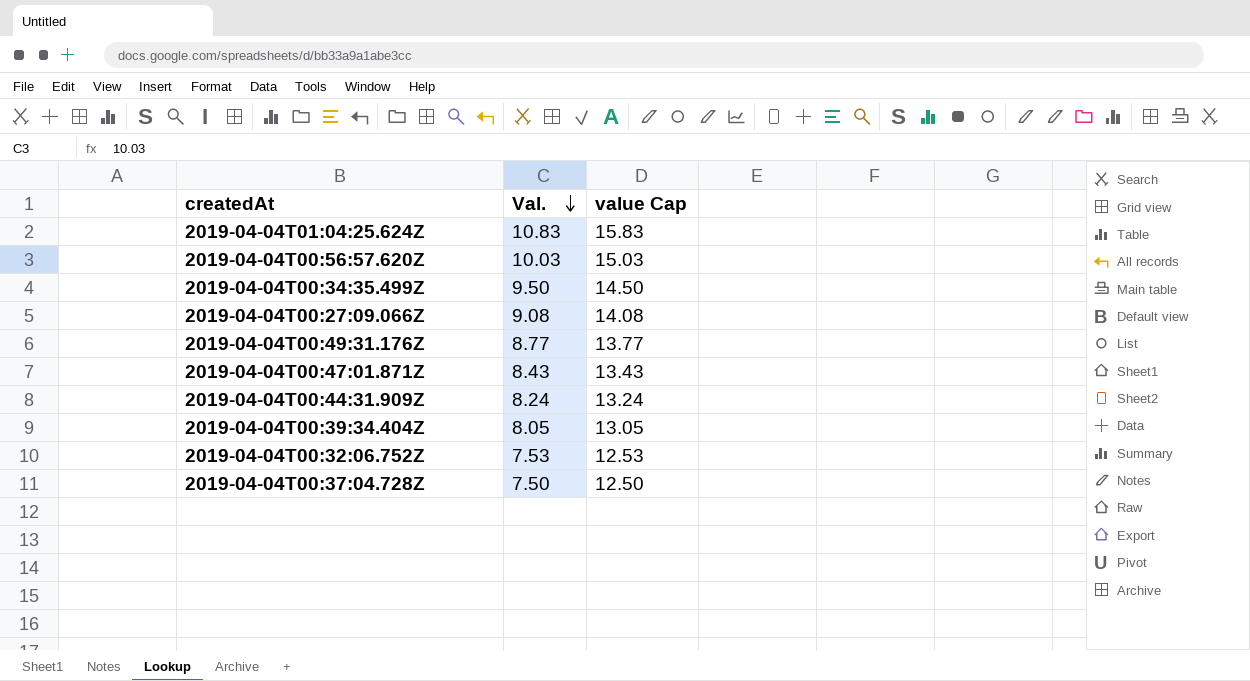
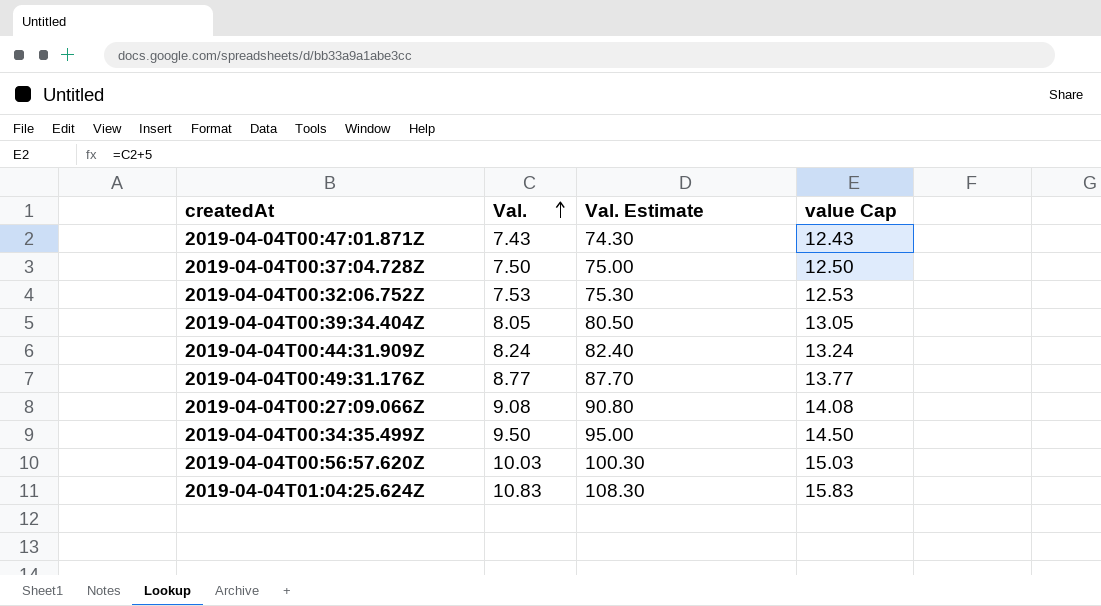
row order: Val. descending -> Val. ascending
column Val. Estimate | formula: none -> [Val.] * 10
2019-04-04T00:47:01.871Z | Val.: 8.43 -> 7.43
2019-04-04T00:47:01.871Z | value Cap: 13.43 -> 12.43

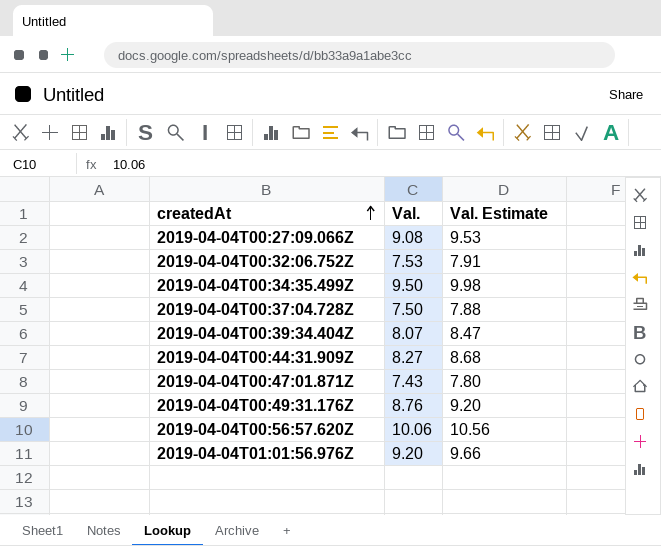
row order: Val. ascending -> createdAt ascending
column value Cap | formula: [Val.] + 5 -> none
column Val. Estimate | formula: [Val.] * 10 -> [Val.] * 1.05
row 2019-04-04T01:04:25.624Z: 10.83 | 108.30 | 15.83 -> none
2019-04-04T00:39:34.404Z | Val.: 8.05 -> 8.07
2019-04-04T00:44:31.909Z | Val.: 8.24 -> 8.27
2019-04-04T00:49:31.176Z | Val.: 8.77 -> 8.76
2019-04-04T00:56:57.620Z | Val.: 10.03 -> 10.06
row 2019-04-04T01:01:56.976Z: none -> 9.20 | 9.66

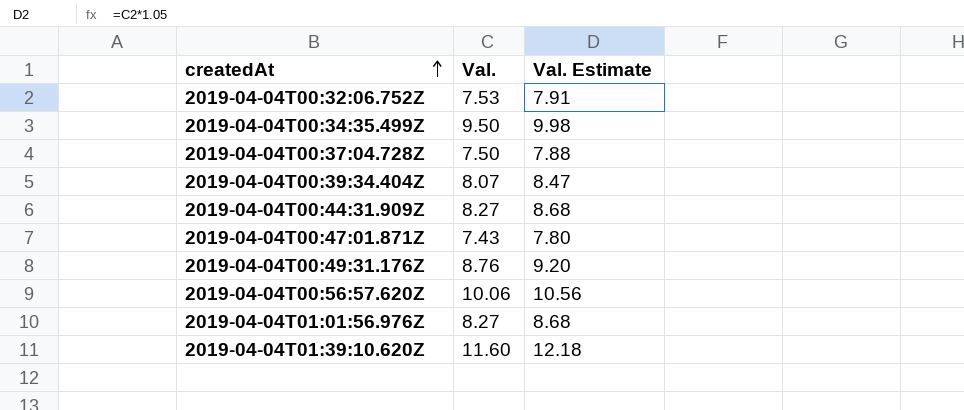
row 2019-04-04T00:27:09.066Z: 9.08 | 9.53 -> none
2019-04-04T01:01:56.976Z | Val.: 9.20 -> 8.27
2019-04-04T01:01:56.976Z | Val. Estimate: 9.66 -> 8.68
row 2019-04-04T01:39:10.620Z: none -> 11.60 | 12.18

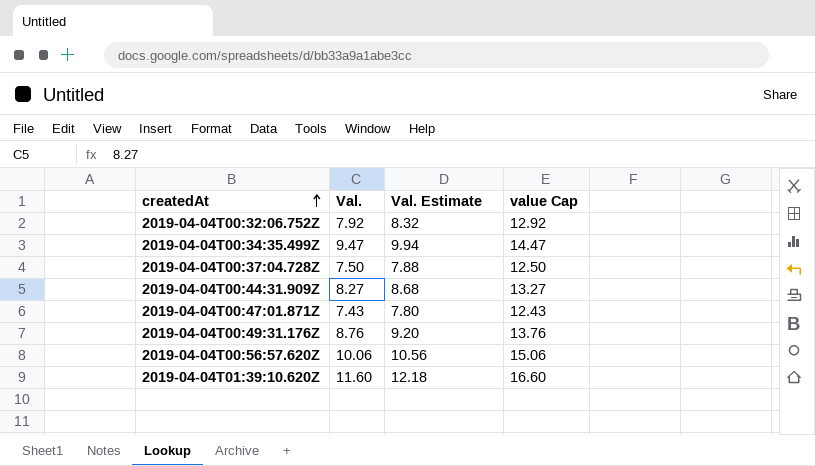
column value Cap | formula: none -> [Val.] + 5
row 2019-04-04T00:39:34.404Z: 8.07 | 8.47 -> none
row 2019-04-04T01:01:56.976Z: 8.27 | 8.68 -> none
2019-04-04T00:32:06.752Z | Val.: 7.53 -> 7.92
2019-04-04T00:32:06.752Z | Val. Estimate: 7.91 -> 8.32
2019-04-04T00:34:35.499Z | Val.: 9.50 -> 9.47
2019-04-04T00:34:35.499Z | Val. Estimate: 9.98 -> 9.94

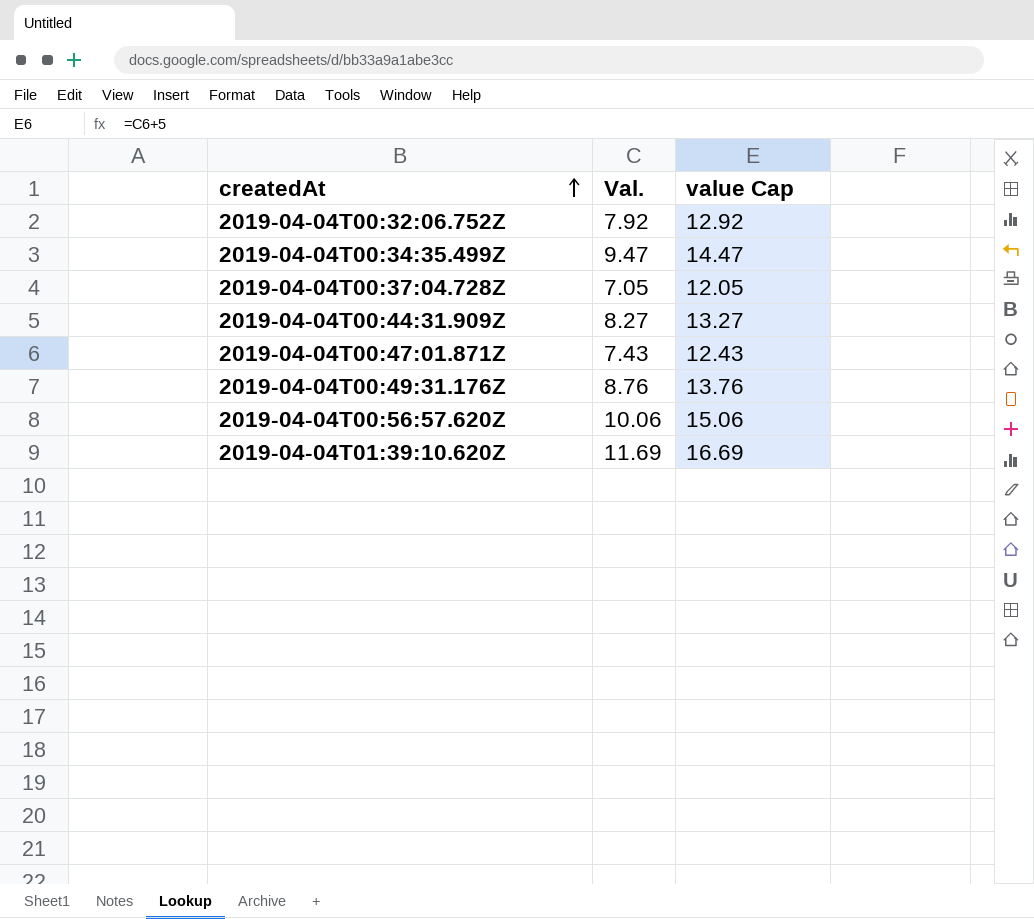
column Val. Estimate | formula: [Val.] * 1.05 -> none
2019-04-04T00:37:04.728Z | Val.: 7.50 -> 7.05
2019-04-04T00:37:04.728Z | value Cap: 12.50 -> 12.05
2019-04-04T01:39:10.620Z | Val.: 11.60 -> 11.69
2019-04-04T01:39:10.620Z | value Cap: 16.60 -> 16.69

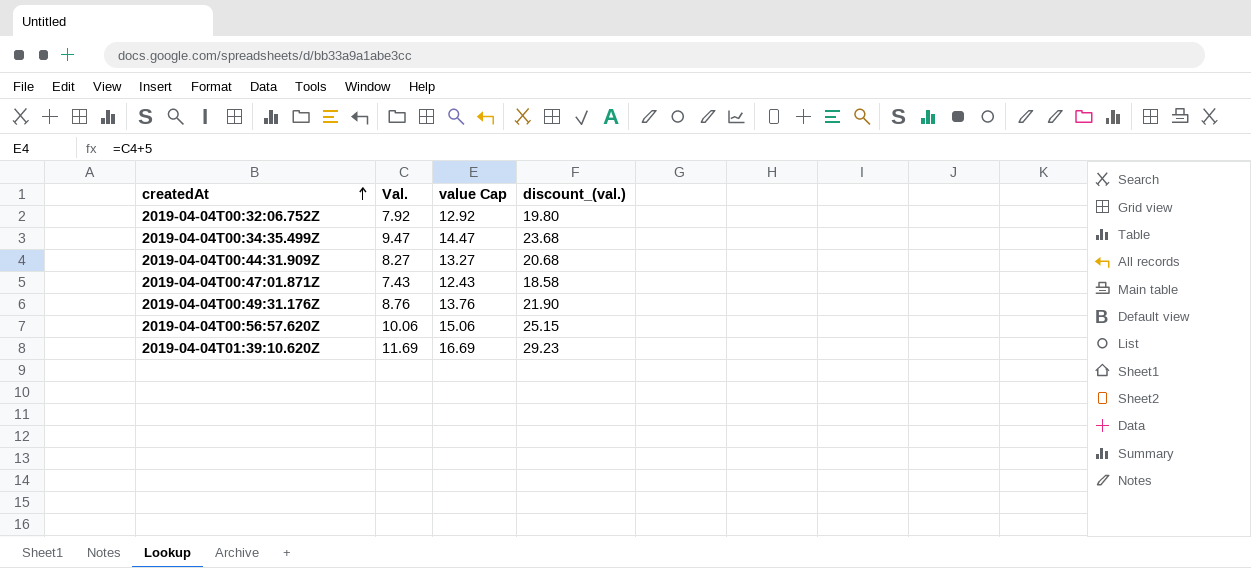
column discount_(val.) | formula: none -> [Val.] * 2.5
row 2019-04-04T00:37:04.728Z: 7.05 | 12.05 -> none

